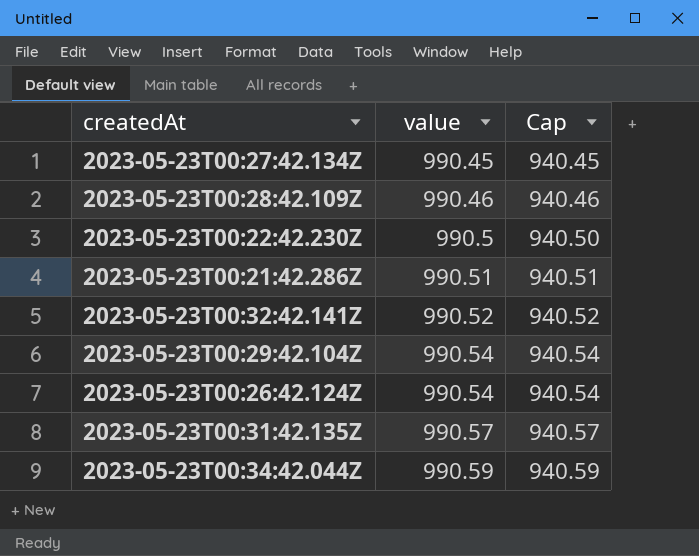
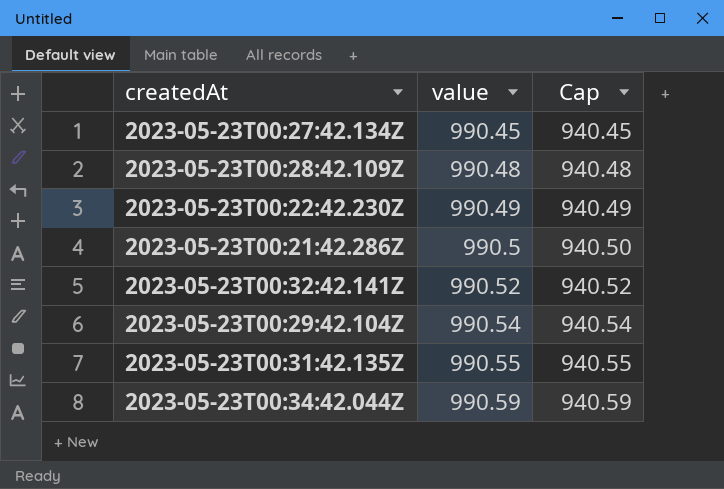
row 2023-05-23T00:26:42.124Z: 990.54 | 940.54 -> none
2023-05-23T00:28:42.109Z | value: 990.46 -> 990.48
2023-05-23T00:28:42.109Z | Cap: 940.46 -> 940.48
2023-05-23T00:22:42.230Z | value: 990.5 -> 990.49
2023-05-23T00:22:42.230Z | Cap: 940.50 -> 940.49
2023-05-23T00:21:42.286Z | value: 990.51 -> 990.5
2023-05-23T00:21:42.286Z | Cap: 940.51 -> 940.50
2023-05-23T00:31:42.135Z | value: 990.57 -> 990.55
2023-05-23T00:31:42.135Z | Cap: 940.57 -> 940.55

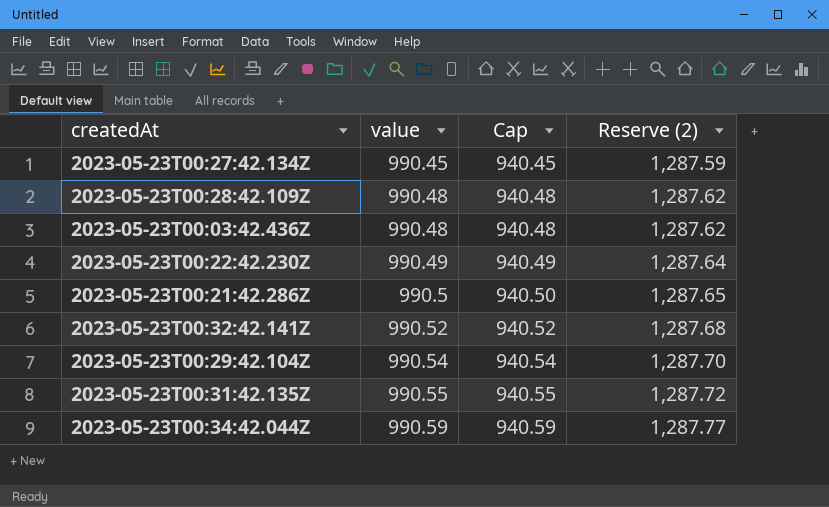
column Reserve (2) | formula: none -> [value] * 1.3
row 2023-05-23T00:03:42.436Z: none -> 990.48 | 940.48 | 1,287.62

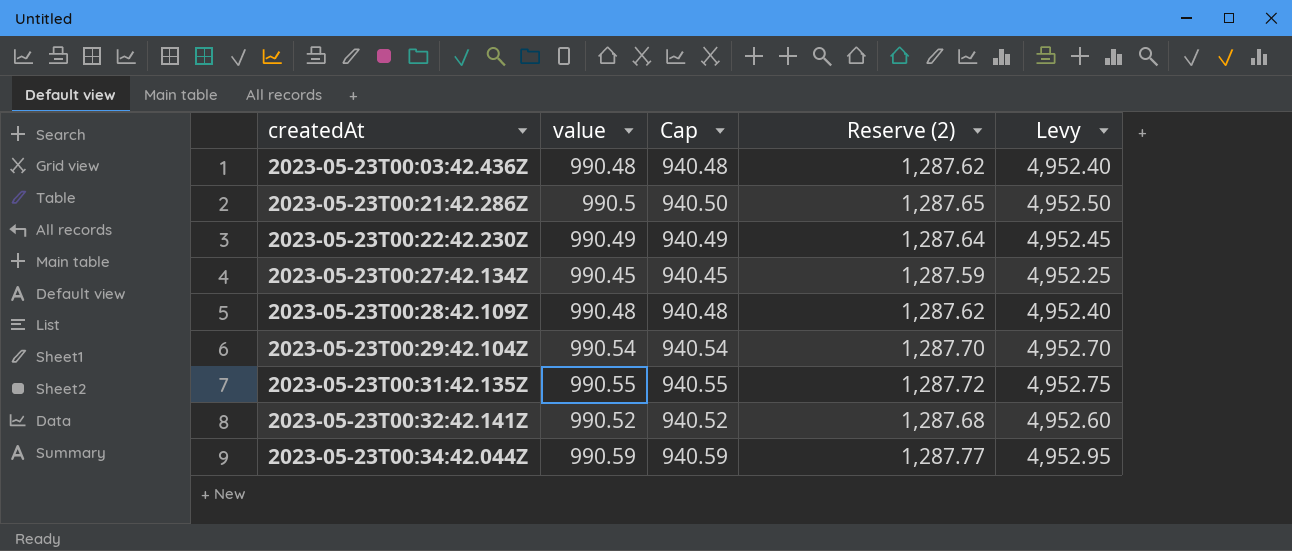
row order: value ascending -> createdAt ascending
column Levy | formula: none -> [value] * 5

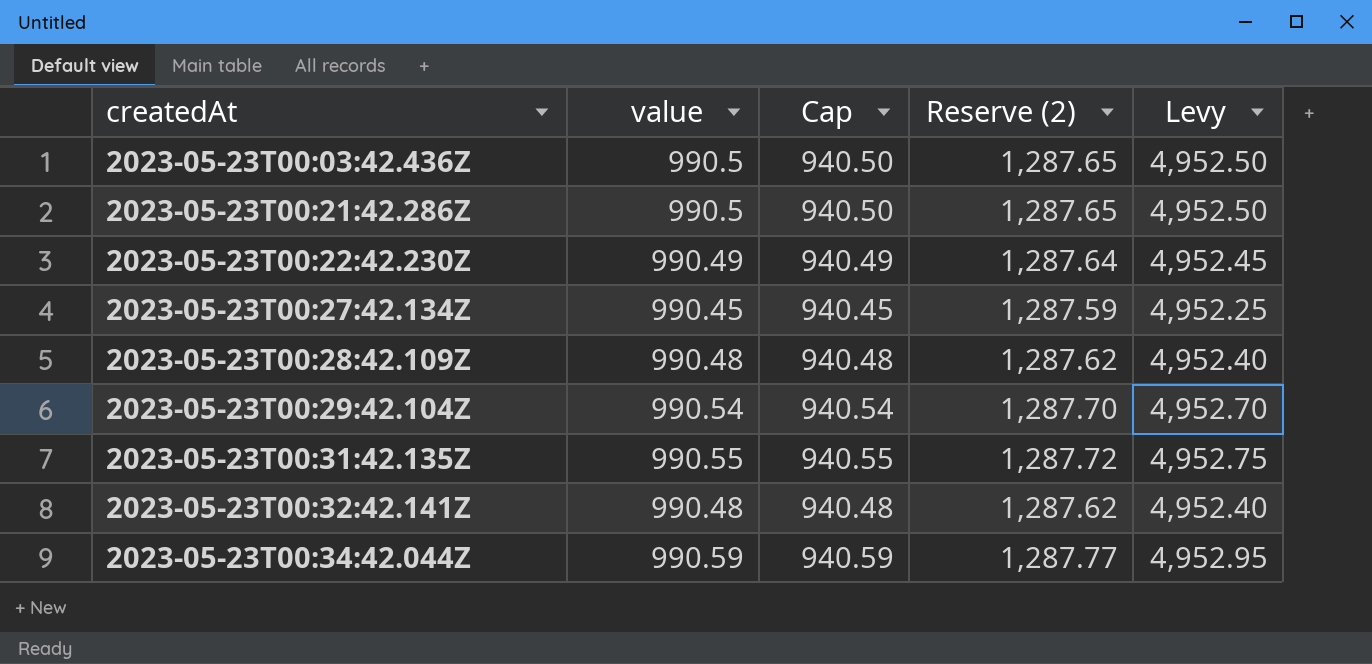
2023-05-23T00:03:42.436Z | value: 990.48 -> 990.5
2023-05-23T00:03:42.436Z | Cap: 940.48 -> 940.50
2023-05-23T00:03:42.436Z | Reserve (2): 1,287.62 -> 1,287.65
2023-05-23T00:03:42.436Z | Levy: 4,952.40 -> 4,952.50
2023-05-23T00:32:42.141Z | value: 990.52 -> 990.48
2023-05-23T00:32:42.141Z | Cap: 940.52 -> 940.48
2023-05-23T00:32:42.141Z | Reserve (2): 1,287.68 -> 1,287.62
2023-05-23T00:32:42.141Z | Levy: 4,952.60 -> 4,952.40

